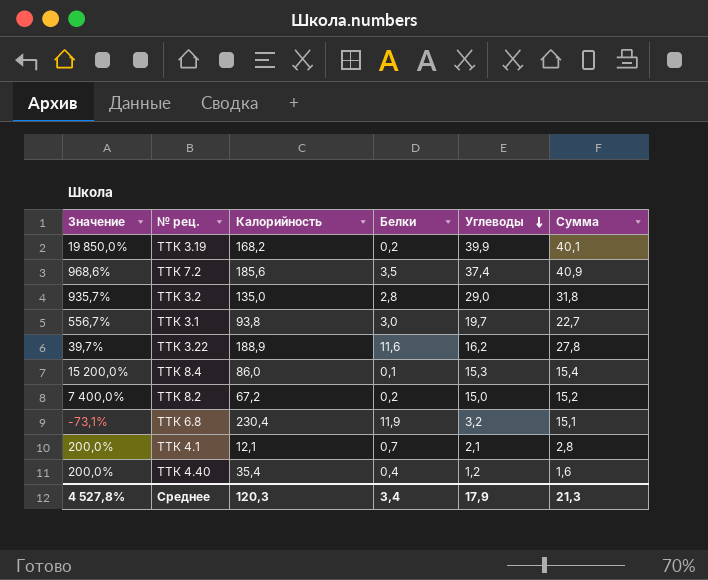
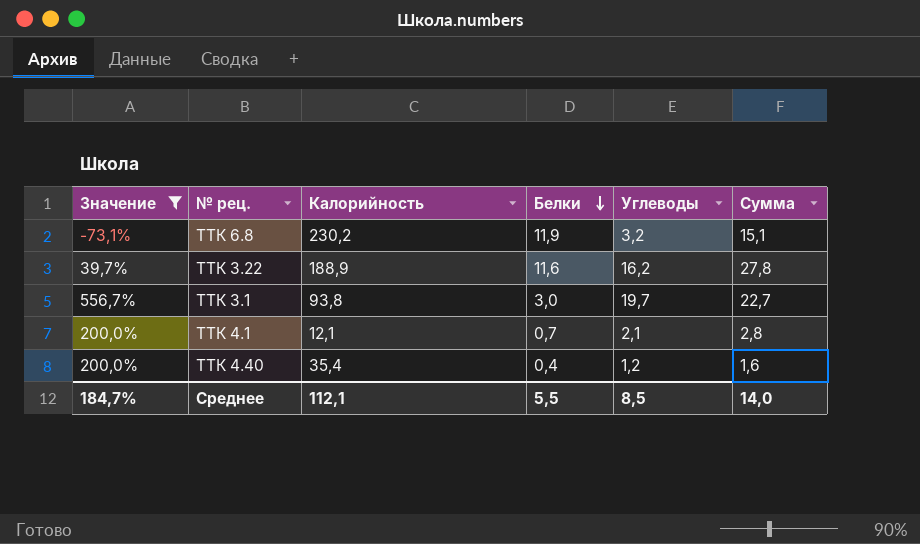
filter: none -> Значение <= 556,7%
row order: Углеводы descending -> Белки descending
ТТК 6.8 | Калорийность: 230,4 -> 230,2
Среднее | Значение: 4 527,8% -> 184,7%
Среднее | Калорийность: 120,3 -> 112,1
Среднее | Белки: 3,4 -> 5,5
Среднее | Углеводы: 17,9 -> 8,5
Среднее | Сумма: 21,3 -> 14,0

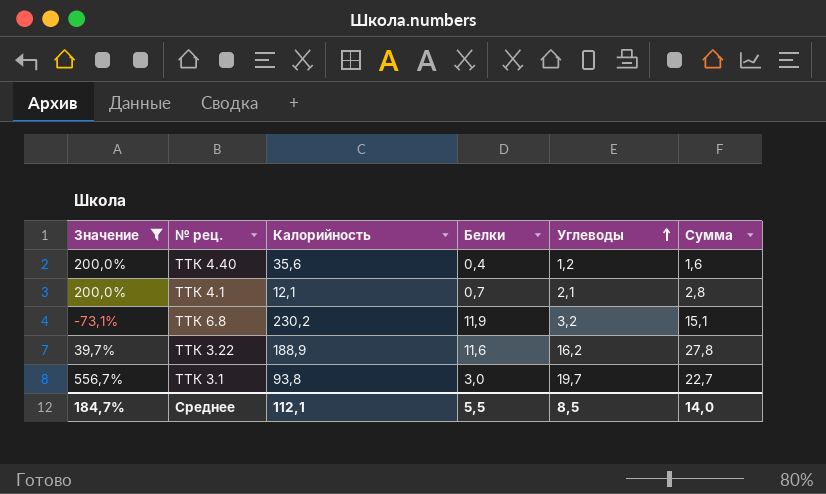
row order: Белки descending -> Углеводы ascending
ТТК 4.40 | Калорийность: 35,4 -> 35,6

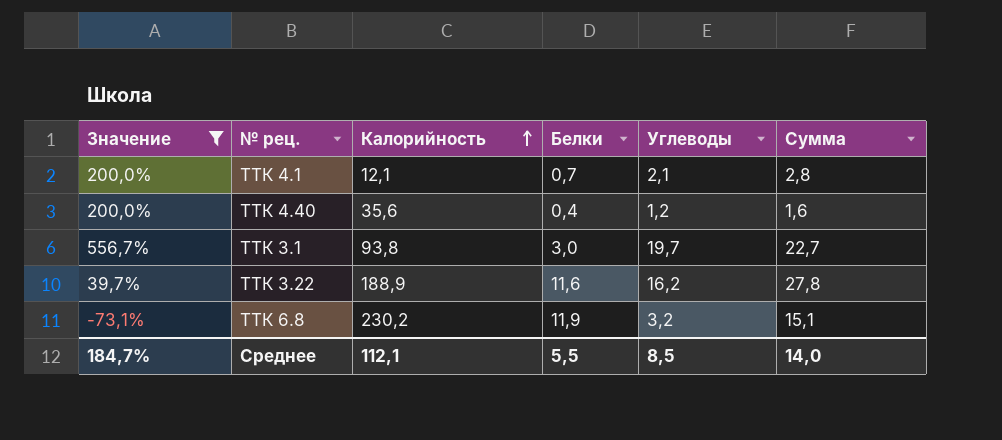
row order: Углеводы ascending -> Калорийность ascending

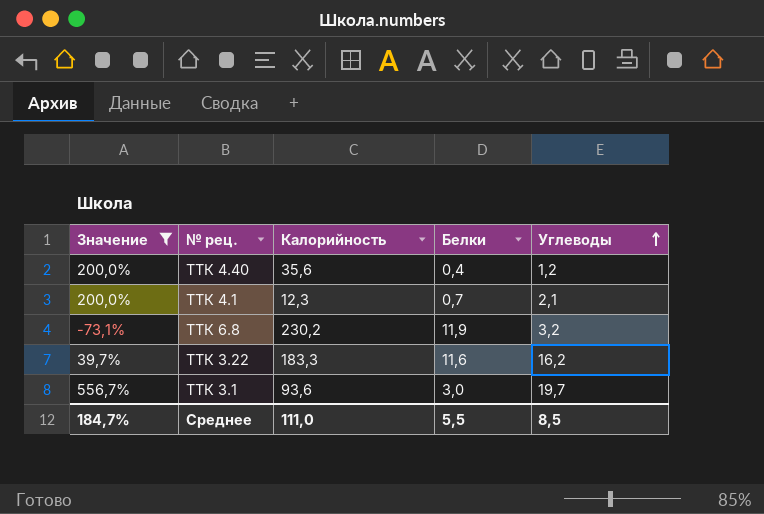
row order: Калорийность ascending -> Углеводы ascending
column Сумма | formula: [Белки] + [Углеводы] -> none
ТТК 4.1 | Калорийность: 12,1 -> 12,3
ТТК 3.22 | Калорийность: 188,9 -> 183,3
ТТК 3.1 | Калорийность: 93,8 -> 93,6
Среднее | Калорийность: 112,1 -> 111,0

